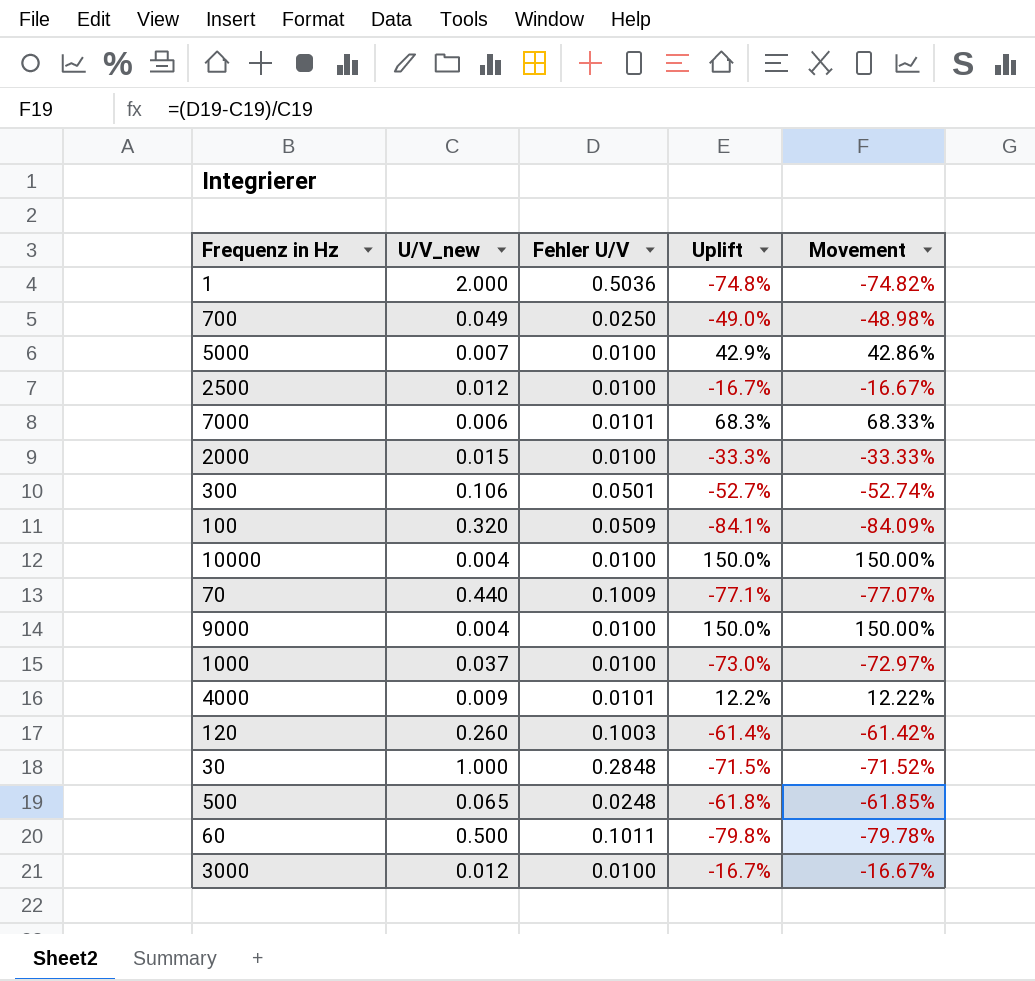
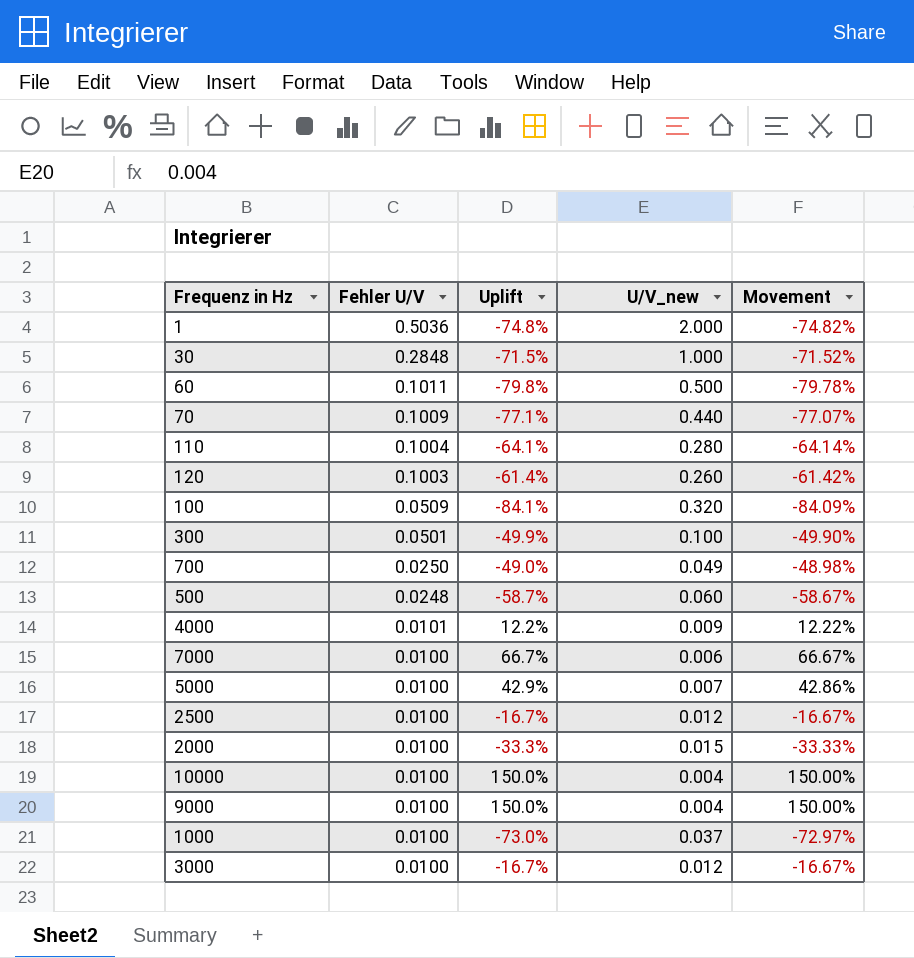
row order: none -> Fehler U/V descending
column U/V_new | position: 2 -> 4
row 110: none -> 0.1004 | -64.1% | 0.280 | -64.14%
300 | Uplift: -52.7% -> -49.9%
300 | U/V_new: 0.106 -> 0.100
300 | Movement: -52.74% -> -49.90%
500 | Uplift: -61.8% -> -58.7%
500 | U/V_new: 0.065 -> 0.060
500 | Movement: -61.85% -> -58.67%
7000 | Fehler U/V: 0.0101 -> 0.0100
7000 | Uplift: 68.3% -> 66.7%
7000 | Movement: 68.33% -> 66.67%

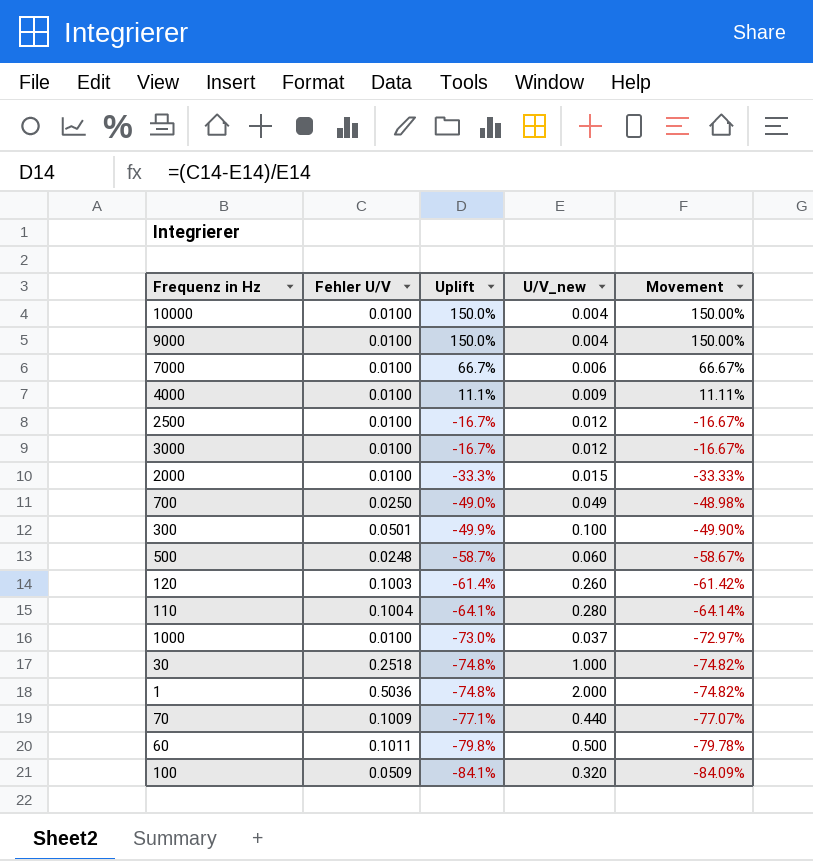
row order: Fehler U/V descending -> Uplift descending
row 5000: 0.0100 | 42.9% | 0.007 | 42.86% -> none
4000 | Fehler U/V: 0.0101 -> 0.0100
4000 | Uplift: 12.2% -> 11.1%
4000 | Movement: 12.22% -> 11.11%
30 | Fehler U/V: 0.2848 -> 0.2518
30 | Uplift: -71.5% -> -74.8%
30 | Movement: -71.52% -> -74.82%

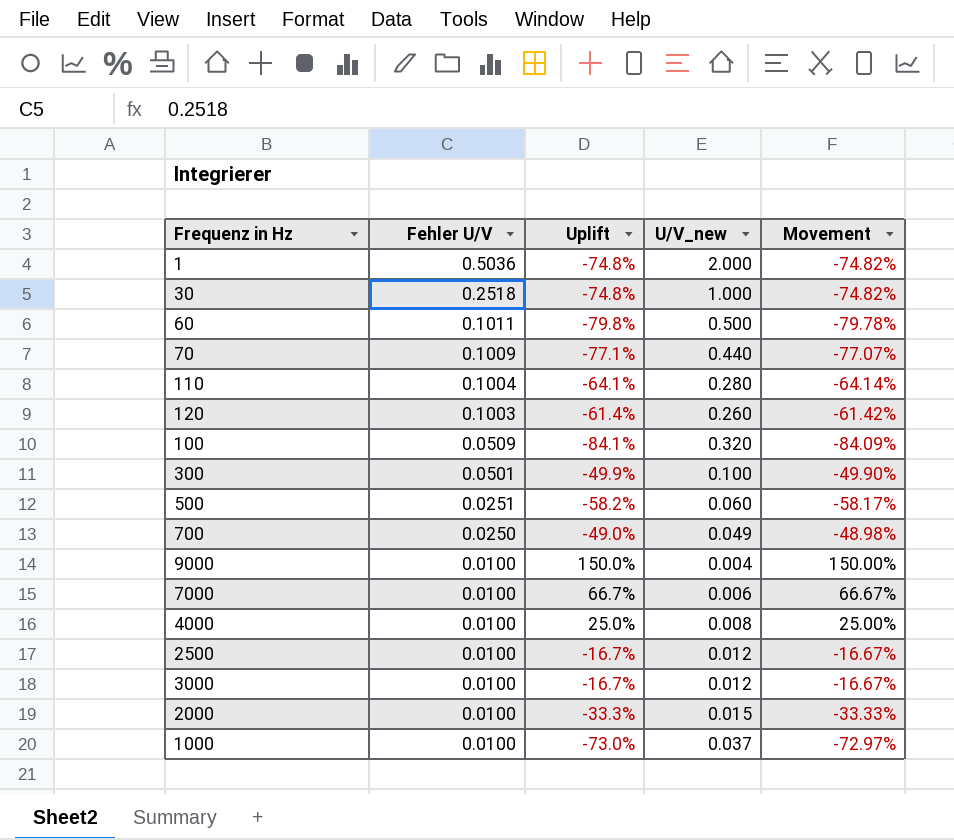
row order: Uplift descending -> Fehler U/V descending
row 10000: 0.0100 | 150.0% | 0.004 | 150.00% -> none
500 | Fehler U/V: 0.0248 -> 0.0251
500 | Uplift: -58.7% -> -58.2%
500 | Movement: -58.67% -> -58.17%
4000 | Uplift: 11.1% -> 25.0%
4000 | U/V_new: 0.009 -> 0.008
4000 | Movement: 11.11% -> 25.00%

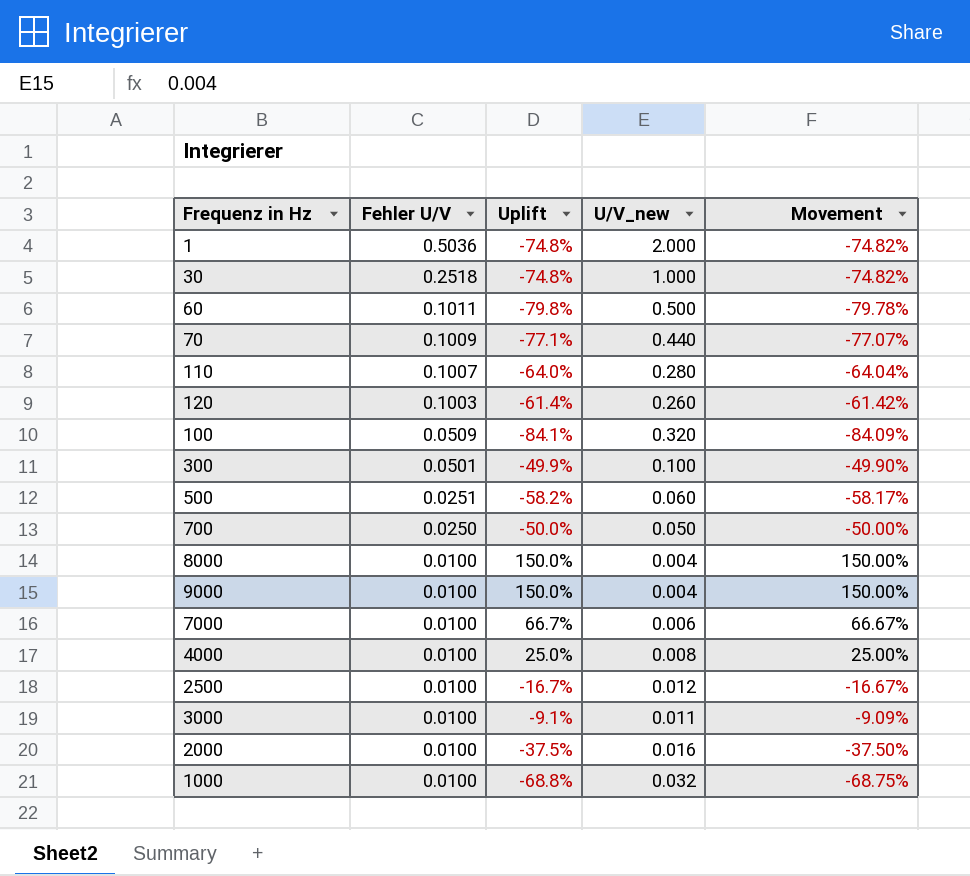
110 | Fehler U/V: 0.1004 -> 0.1007
110 | Uplift: -64.1% -> -64.0%
110 | Movement: -64.14% -> -64.04%
700 | Uplift: -49.0% -> -50.0%
700 | U/V_new: 0.049 -> 0.050
700 | Movement: -48.98% -> -50.00%
row 8000: none -> 0.0100 | 150.0% | 0.004 | 150.00%
3000 | Uplift: -16.7% -> -9.1%
3000 | U/V_new: 0.012 -> 0.011
3000 | Movement: -16.67% -> -9.09%
2000 | Uplift: -33.3% -> -37.5%
2000 | U/V_new: 0.015 -> 0.016
2000 | Movement: -33.33% -> -37.50%
1000 | Uplift: -73.0% -> -68.8%
1000 | U/V_new: 0.037 -> 0.032
1000 | Movement: -72.97% -> -68.75%

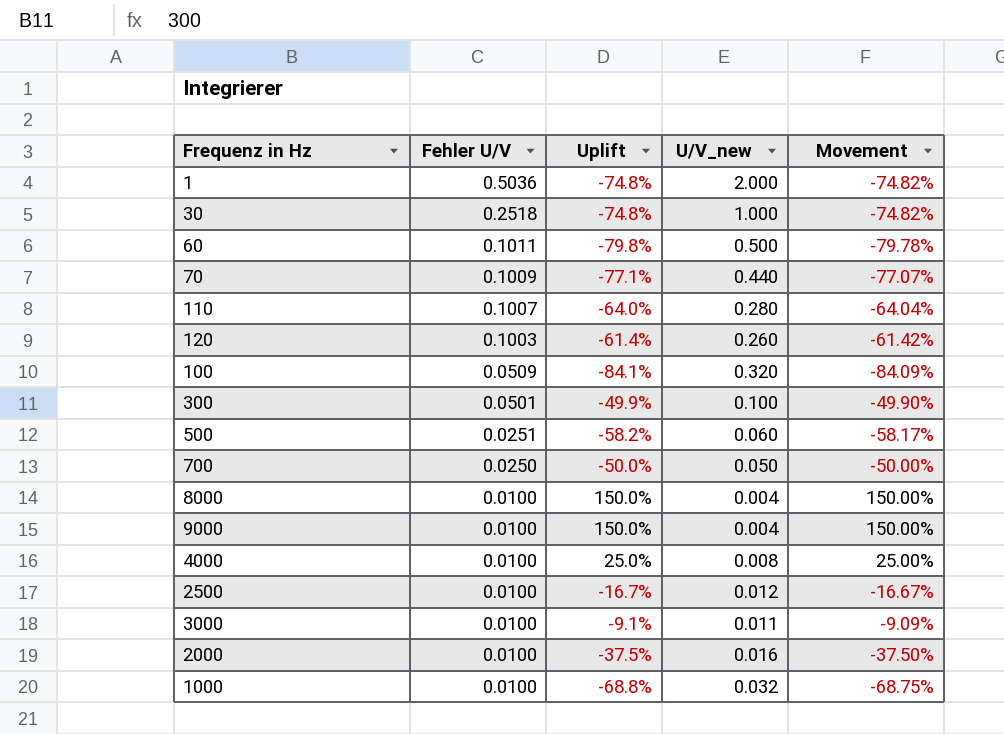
row 7000: 0.0100 | 66.7% | 0.006 | 66.67% -> none

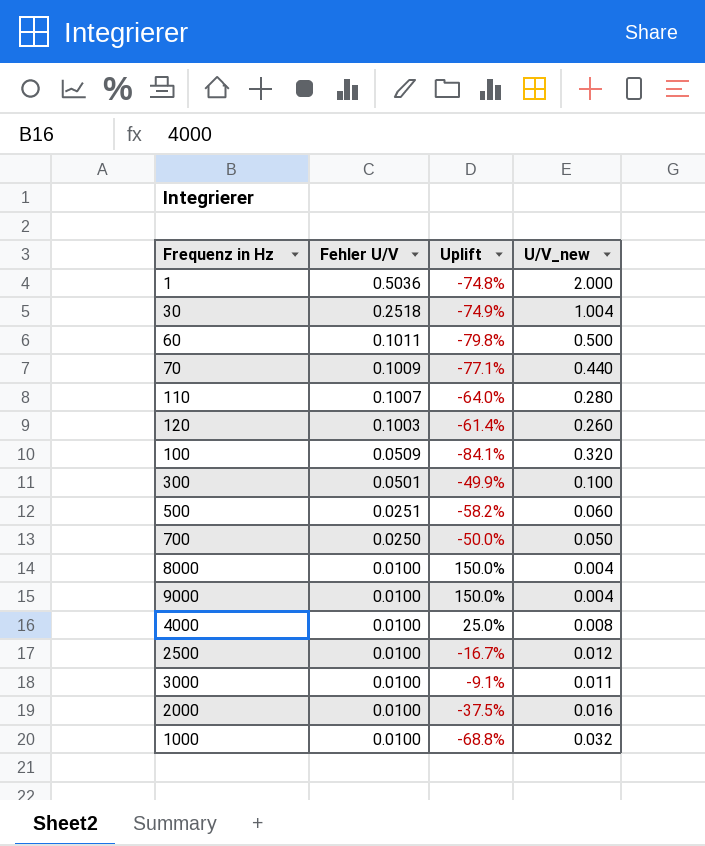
column Movement | formula: ([Fehler U/V] - [U/V_new]) / [U/V_new] -> none
30 | Uplift: -74.8% -> -74.9%
30 | U/V_new: 1.000 -> 1.004

